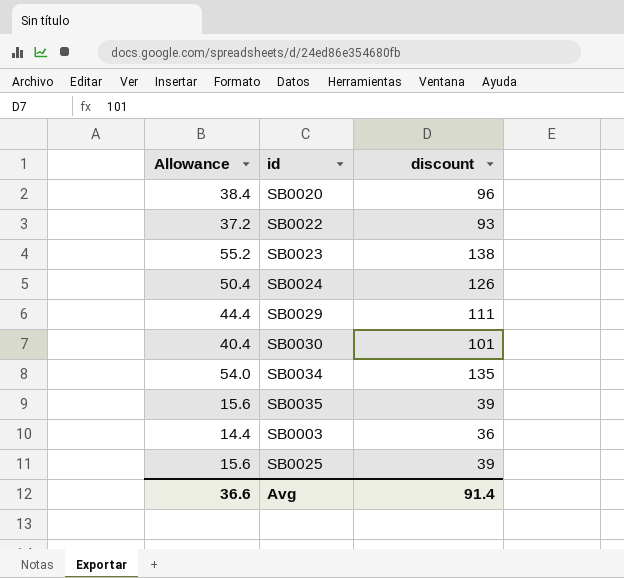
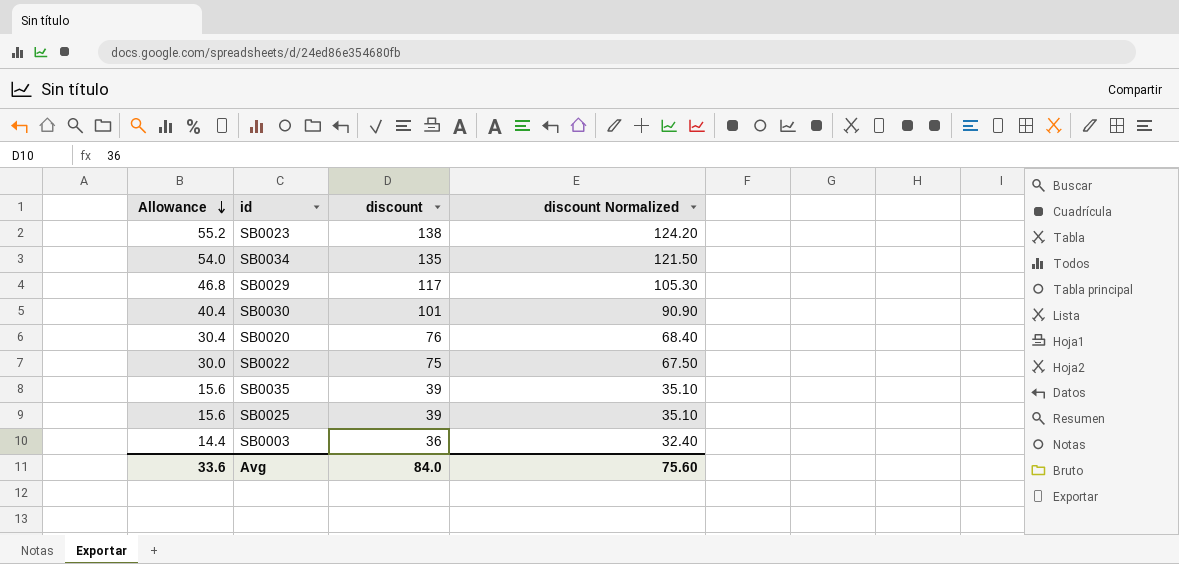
row order: none -> Allowance descending
column discount Normalized | formula: none -> [discount] * 0.9
row SB0024: 50.4 | 126 -> none
SB0029 | Allowance: 44.4 -> 46.8
SB0029 | discount: 111 -> 117
SB0020 | Allowance: 38.4 -> 30.4
SB0020 | discount: 96 -> 76
SB0022 | Allowance: 37.2 -> 30.0
SB0022 | discount: 93 -> 75
Avg | Allowance: 36.6 -> 33.6
Avg | discount: 91.4 -> 84.0

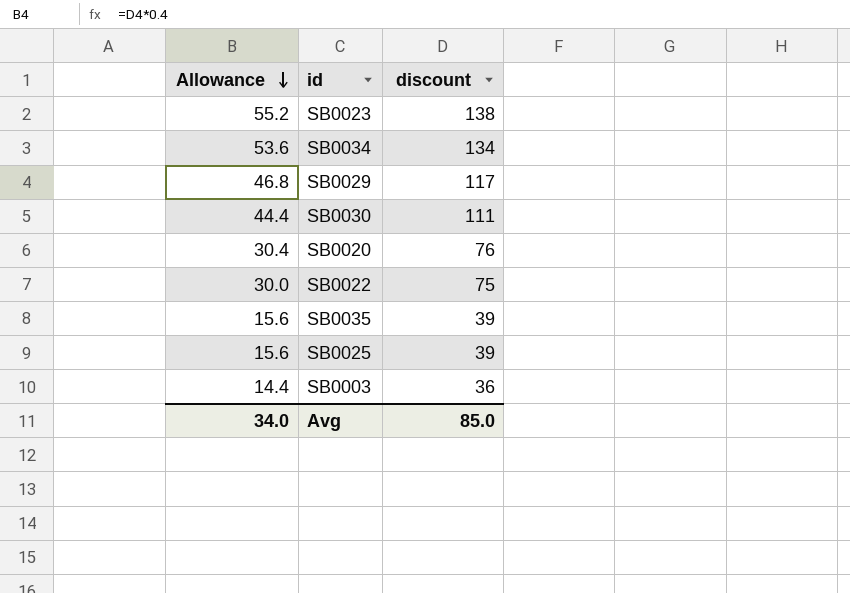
column discount Normalized | formula: [discount] * 0.9 -> none
SB0034 | Allowance: 54.0 -> 53.6
SB0034 | discount: 135 -> 134
SB0030 | Allowance: 40.4 -> 44.4
SB0030 | discount: 101 -> 111
Avg | Allowance: 33.6 -> 34.0
Avg | discount: 84.0 -> 85.0

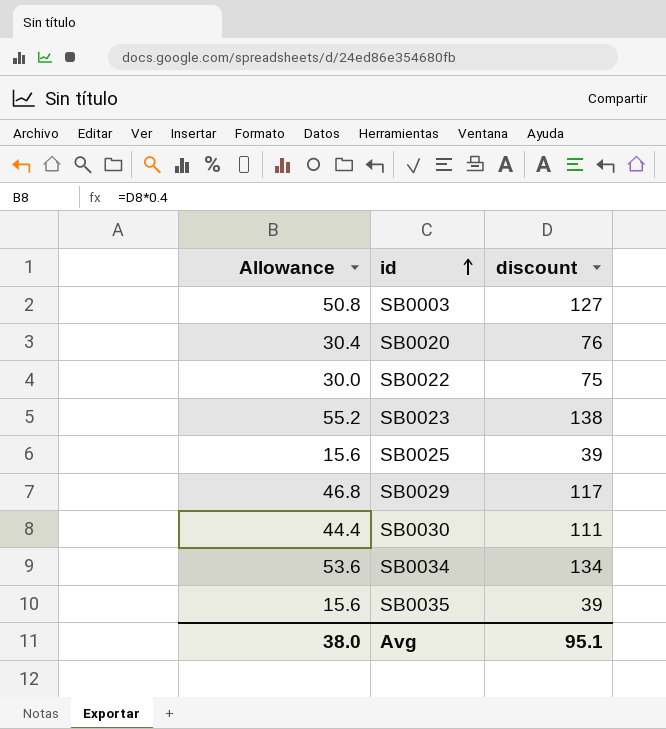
row order: Allowance descending -> id ascending
SB0003 | Allowance: 14.4 -> 50.8
SB0003 | discount: 36 -> 127
Avg | Allowance: 34.0 -> 38.0
Avg | discount: 85.0 -> 95.1

